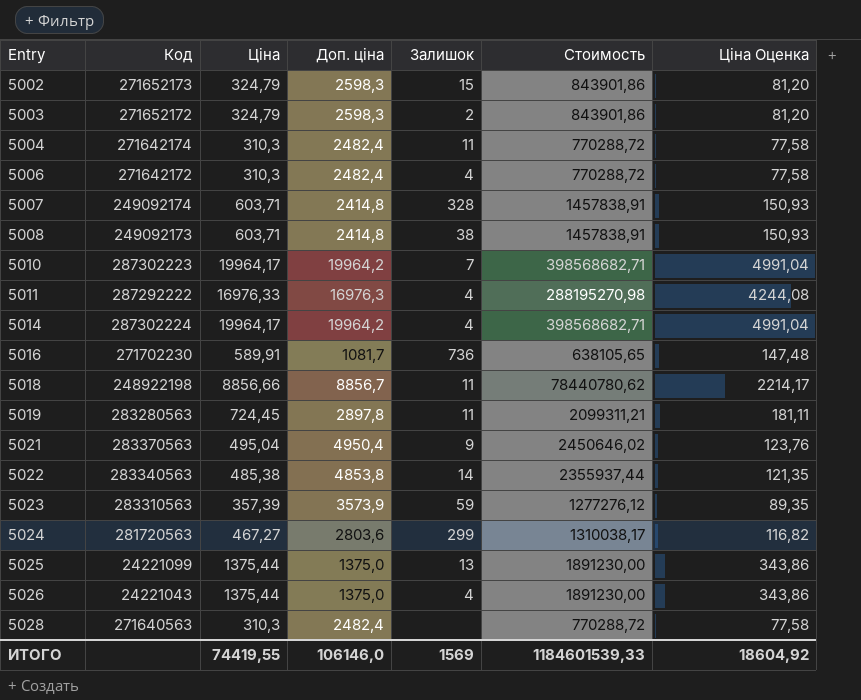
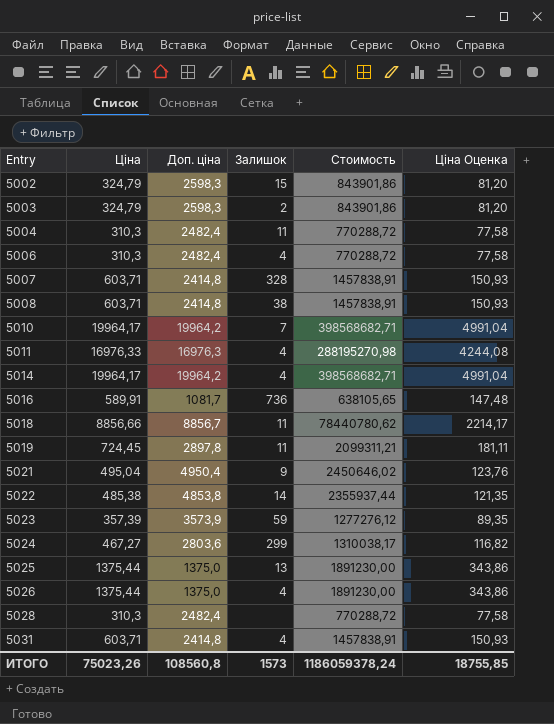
column Код | position: 2 -> none
row 5031: none -> 603,71 | 2414,8 | 4 | 1457838,91 | 150,93
ИТОГО | Ціна: 74419,55 -> 75023,26
ИТОГО | Доп. ціна: 106146,0 -> 108560,8
ИТОГО | Залишок: 1569 -> 1573
ИТОГО | Стоимость: 1184601539,33 -> 1186059378,24
ИТОГО | Ціна Оценка: 18604,92 -> 18755,85

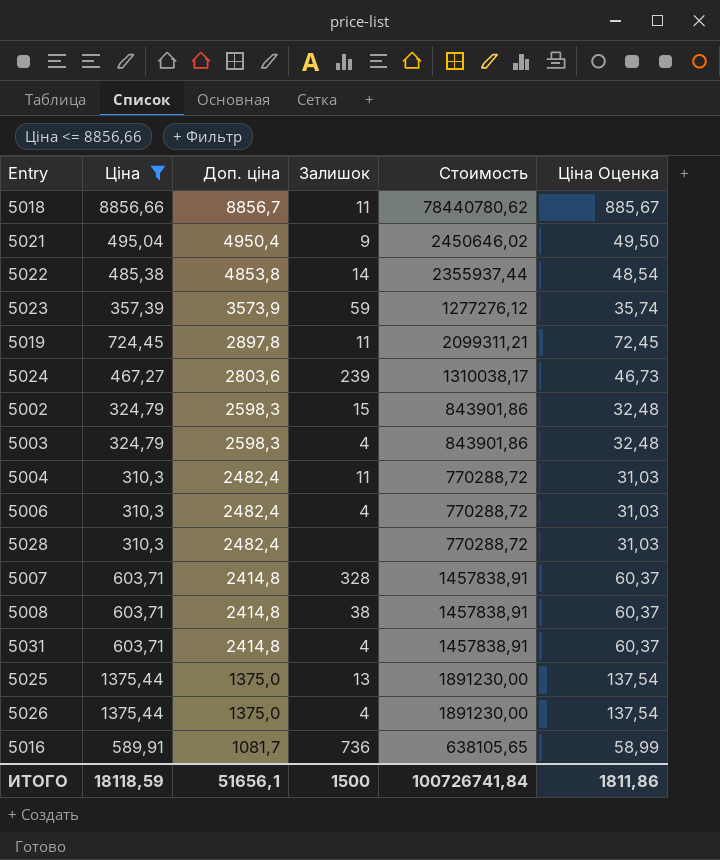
filter: none -> Ціна <= 8856,66
row order: Entry ascending -> Доп. ціна descending
column Ціна Оценка | formula: [Ціна] * 0,25 -> [Ціна] * 0,1
5024 | Залишок: 299 -> 239
5003 | Залишок: 2 -> 4
ИТОГО | Ціна: 75023,26 -> 18118,59
ИТОГО | Доп. ціна: 108560,8 -> 51656,1
ИТОГО | Залишок: 1573 -> 1500
ИТОГО | Стоимость: 1186059378,24 -> 100726741,84
ИТОГО | Ціна Оценка: 18755,85 -> 1811,86

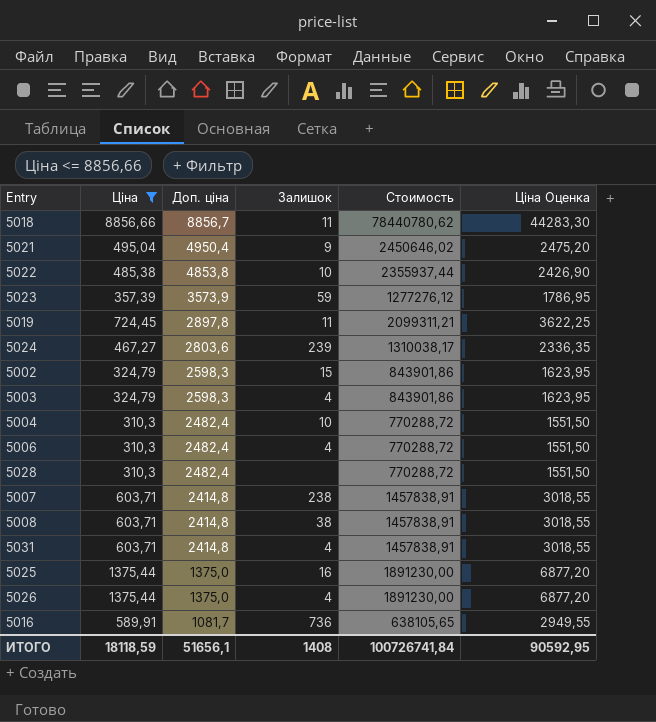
column Ціна Оценка | formula: [Ціна] * 0,1 -> [Ціна] * 5
5022 | Залишок: 14 -> 10
5004 | Залишок: 11 -> 10
5007 | Залишок: 328 -> 238
5025 | Залишок: 13 -> 16
ИТОГО | Залишок: 1500 -> 1408
ИТОГО | Ціна Оценка: 1811,86 -> 90592,95

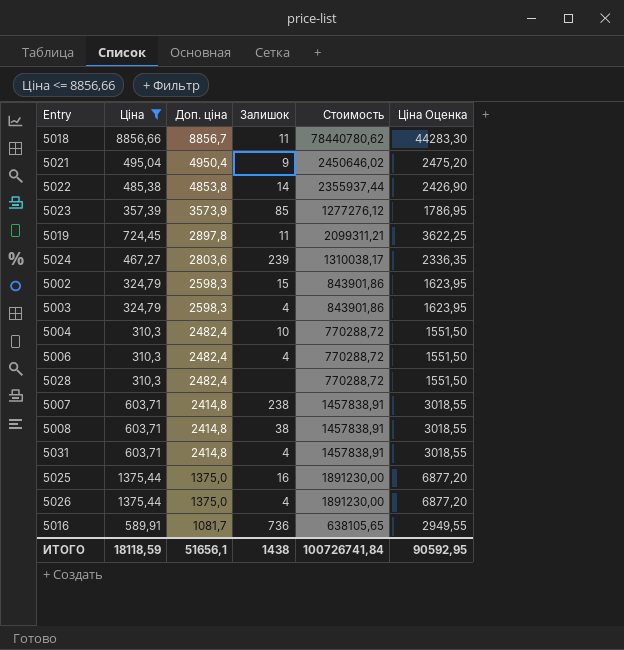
5022 | Залишок: 10 -> 14
5023 | Залишок: 59 -> 85
ИТОГО | Залишок: 1408 -> 1438

